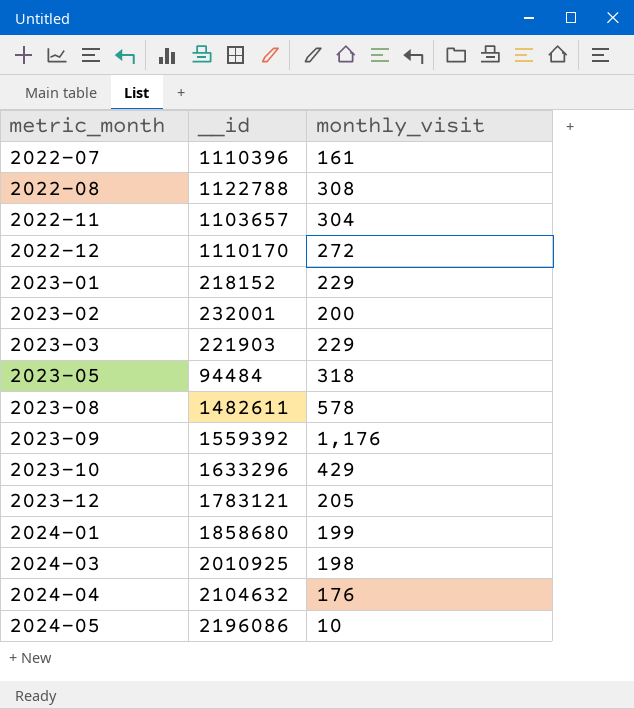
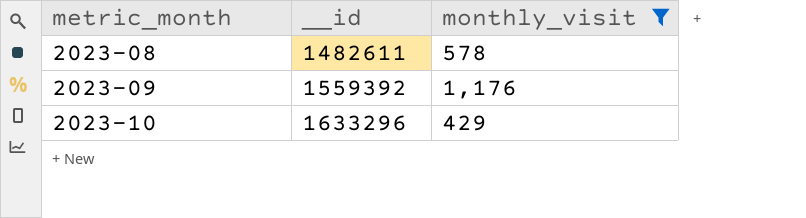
filter: none -> monthly_visit >= 429

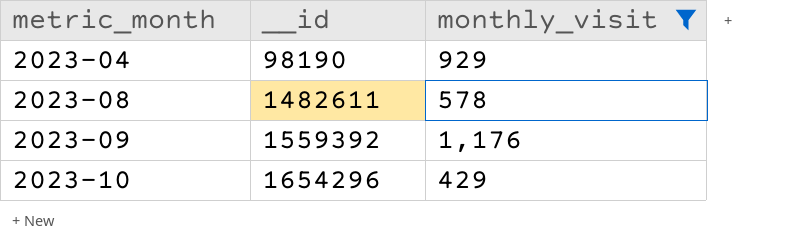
row 2023-04: none -> 98190 | 929
2023-10 | __id: 1633296 -> 1654296

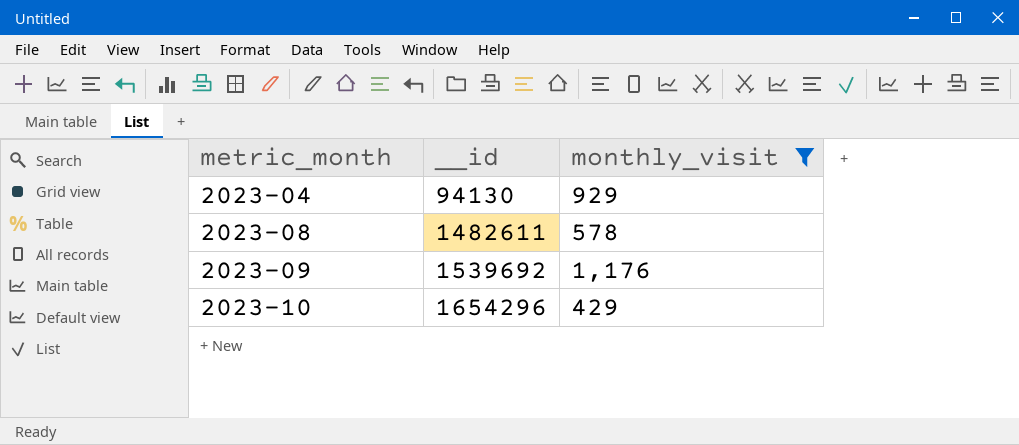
2023-04 | __id: 98190 -> 94130
2023-09 | __id: 1559392 -> 1539692

